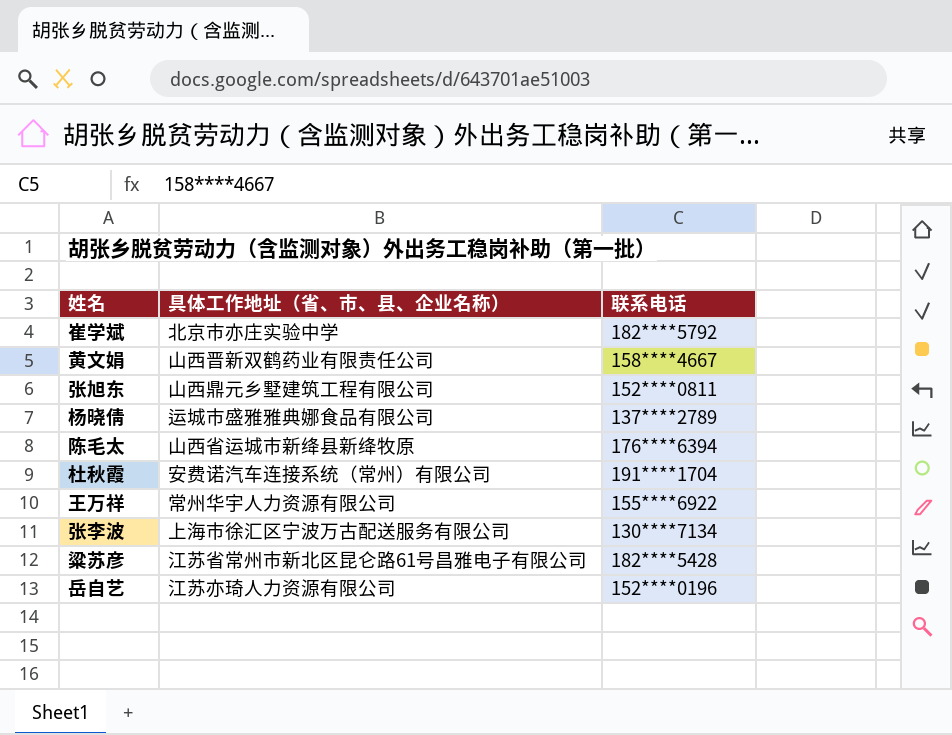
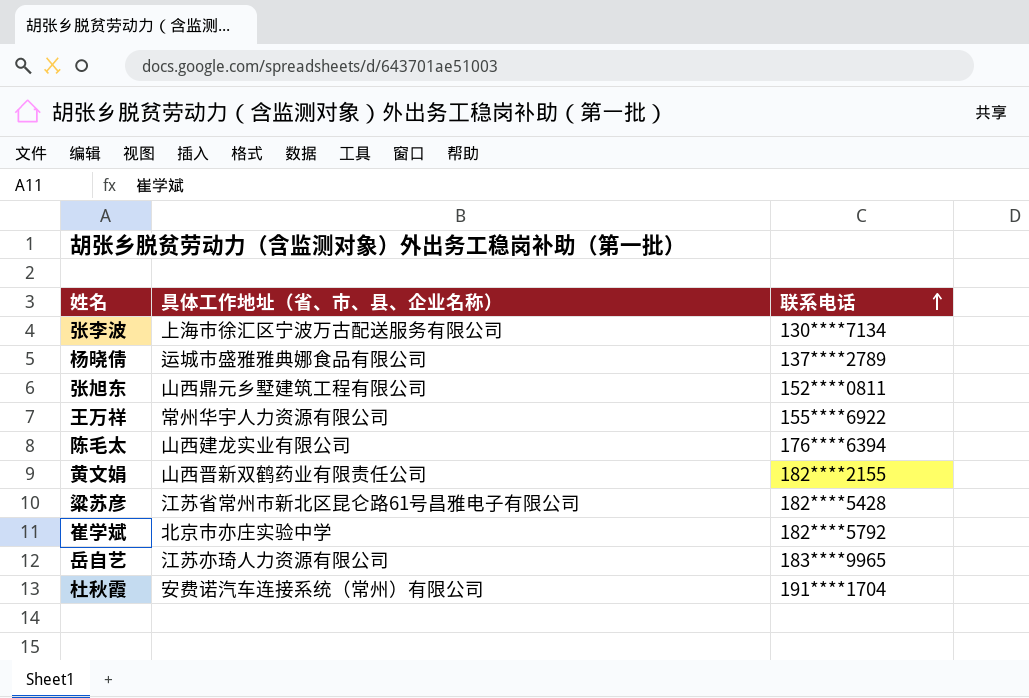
row order: none -> 联系电话 ascending
陈毛太 | 具体工作地址（省、市、县、企业名称）: 山西省运城市新绛县新绛牧原 -> 山西建龙实业有限公司
黄文娟 | 联系电话: 158****4667 -> 182****2155
岳自艺 | 联系电话: 152****0196 -> 183****9965

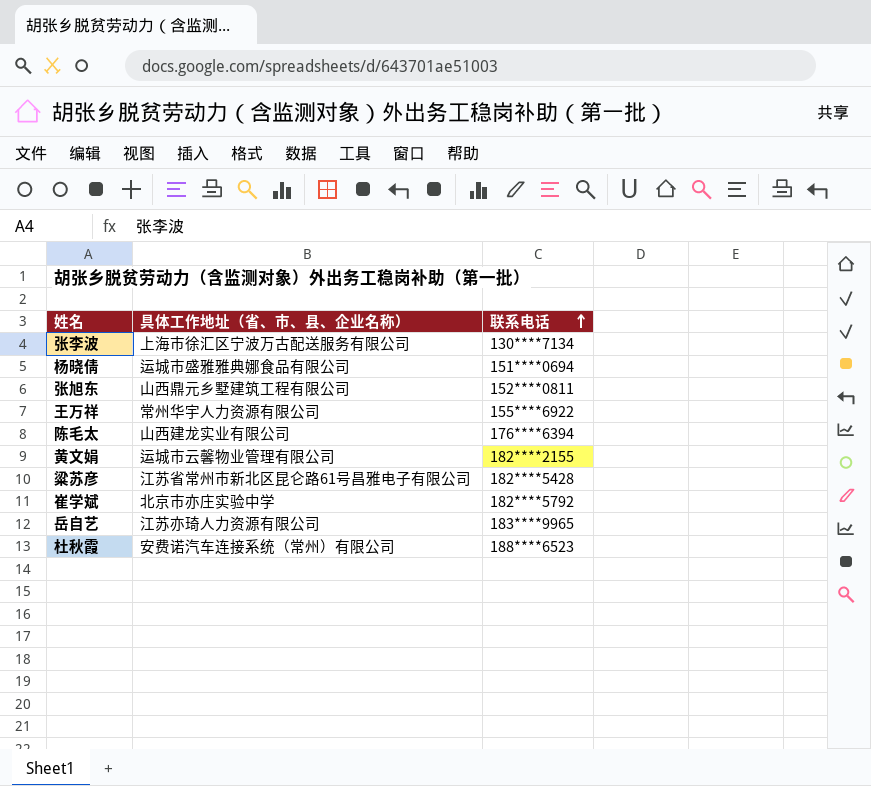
杨晓倩 | 联系电话: 137****2789 -> 151****0694
黄文娟 | 具体工作地址（省、市、县、企业名称）: 山西晋新双鹤药业有限责任公司 -> 运城市云馨物业管理有限公司
杜秋霞 | 联系电话: 191****1704 -> 188****6523

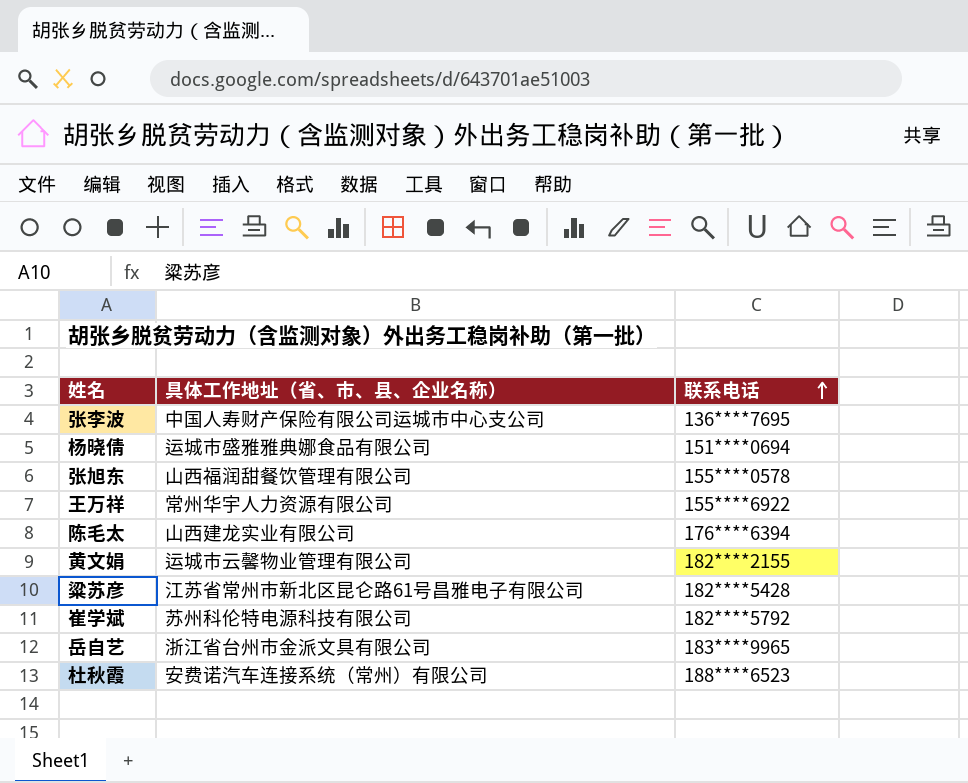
张李波 | 具体工作地址（省、市、县、企业名称）: 上海市徐汇区宁波万古配送服务有限公司 -> 中国人寿财产保险有限公司运城市中心支公司
张李波 | 联系电话: 130****7134 -> 136****7695
张旭东 | 具体工作地址（省、市、县、企业名称）: 山西鼎元乡墅建筑工程有限公司 -> 山西福润甜餐饮管理有限公司
张旭东 | 联系电话: 152****0811 -> 155****0578
崔学斌 | 具体工作地址（省、市、县、企业名称）: 北京市亦庄实验中学 -> 苏州科伦特电源科技有限公司
岳自艺 | 具体工作地址（省、市、县、企业名称）: 江苏亦琦人力资源有限公司 -> 浙江省台州市金派文具有限公司

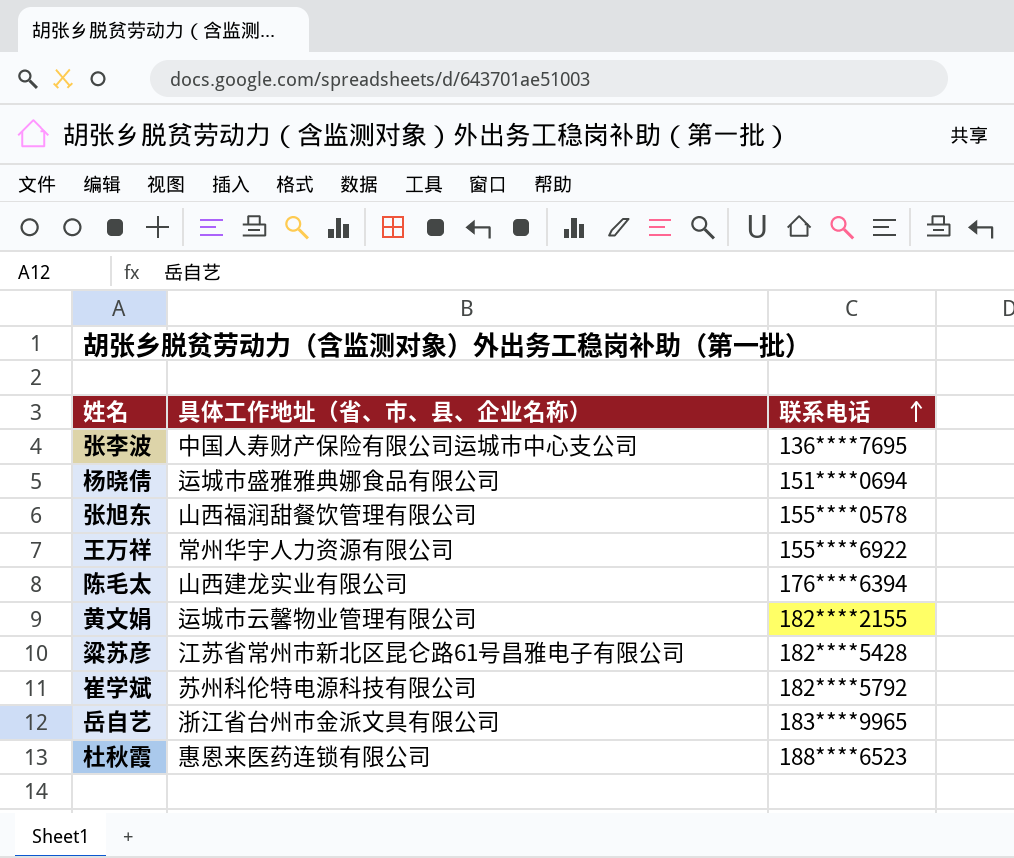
杜秋霞 | 具体工作地址（省、市、县、企业名称）: 安费诺汽车连接系统（常州）有限公司 -> 惠恩来医药连锁有限公司

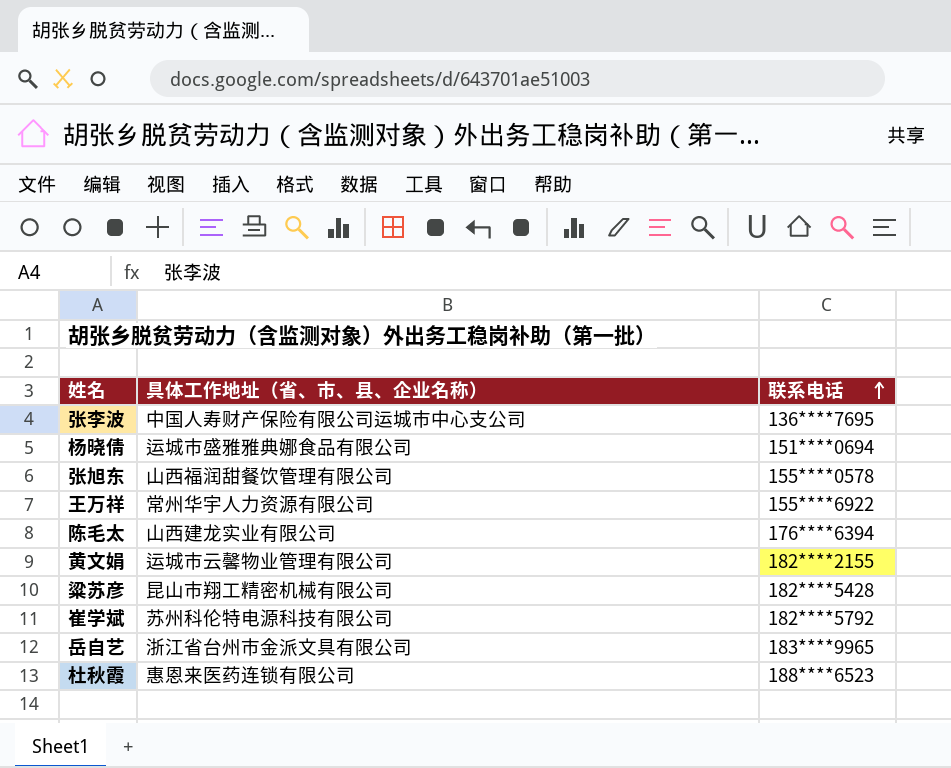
粱苏彦 | 具体工作地址（省、市、县、企业名称）: 江苏省常州市新北区昆仑路61号昌雅电子有限公司 -> 昆山市翔工精密机械有限公司

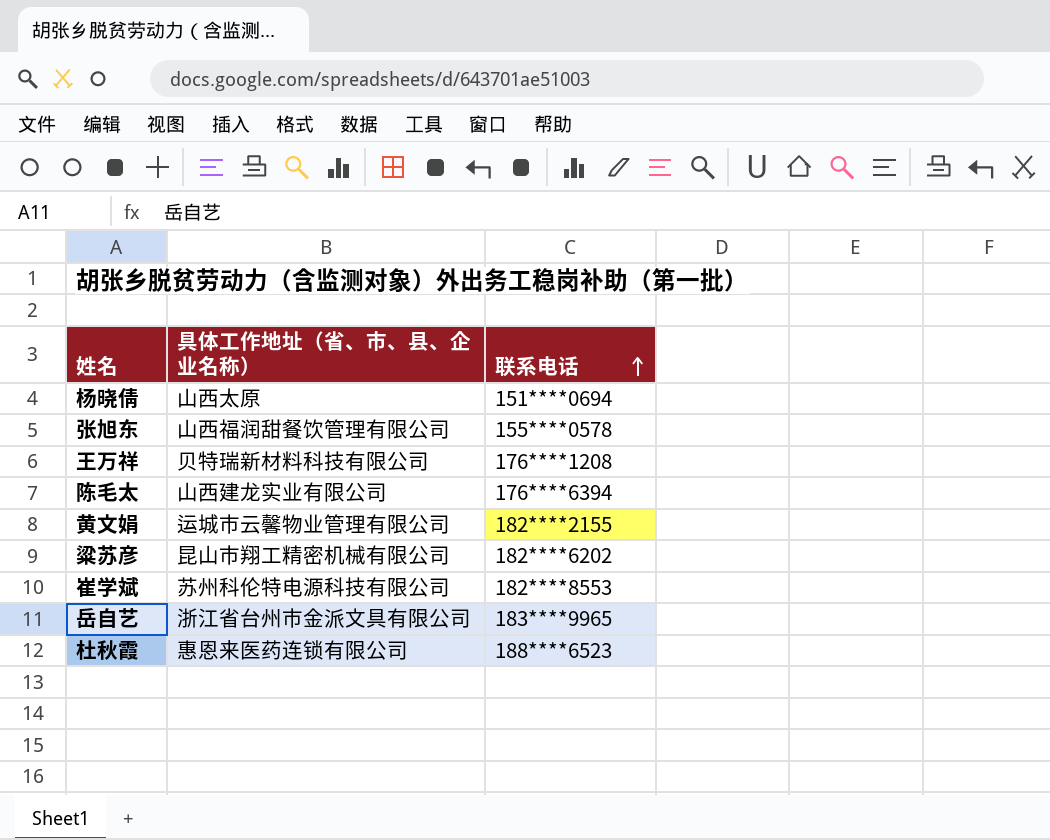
row 张李波: 中国人寿财产保险有限公司运城市中心支公司 | 136****7695 -> none
杨晓倩 | 具体工作地址（省、市、县、企业名称）: 运城市盛雅雅典娜食品有限公司 -> 山西太原
王万祥 | 具体工作地址（省、市、县、企业名称）: 常州华宇人力资源有限公司 -> 贝特瑞新材料科技有限公司
王万祥 | 联系电话: 155****6922 -> 176****1208
粱苏彦 | 联系电话: 182****5428 -> 182****6202
崔学斌 | 联系电话: 182****5792 -> 182****8553

